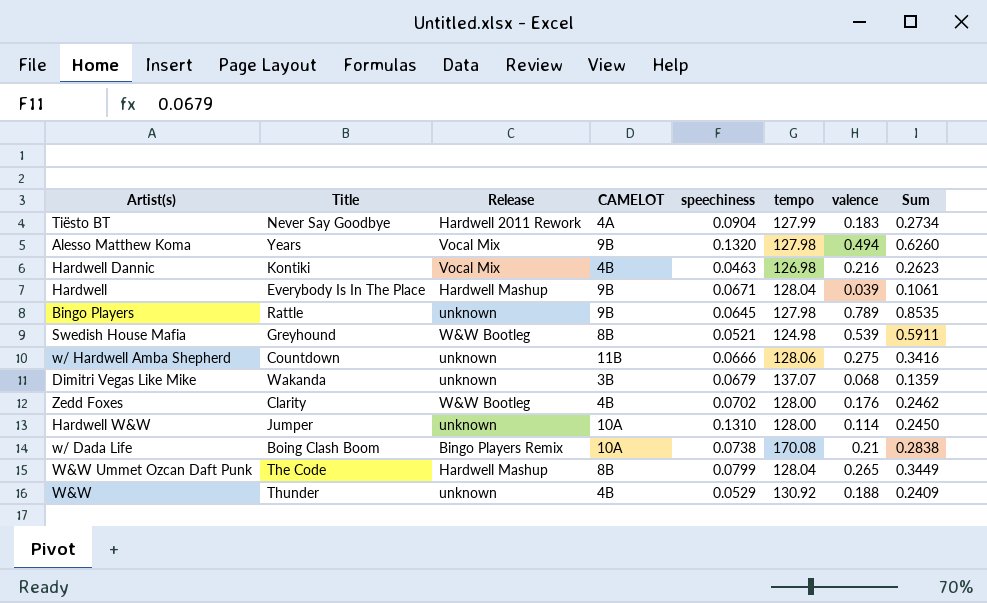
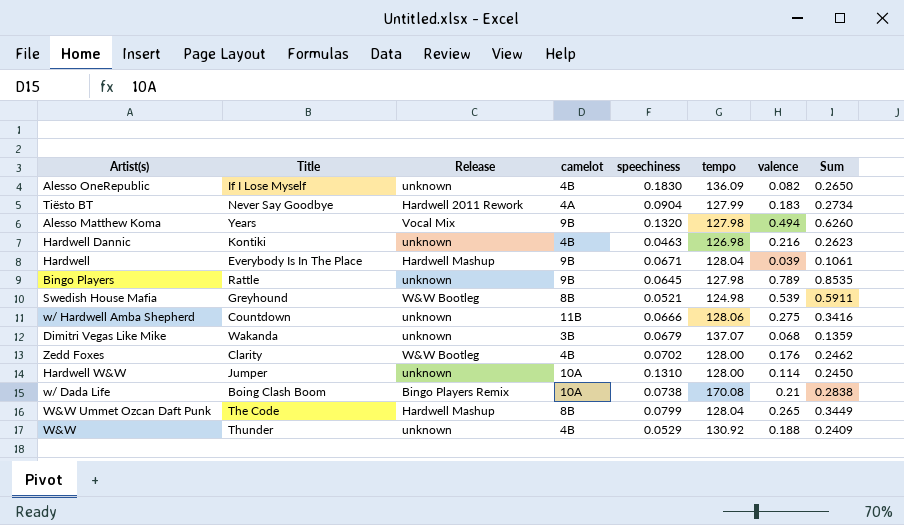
column name: CAMELOT -> camelot
row Alesso OneRepublic: none -> If I Lose Myself | unknown | 4B | 0.1830 | 136.09 | 0.082 | 0.2650
Hardwell Dannic | Release: Vocal Mix -> unknown

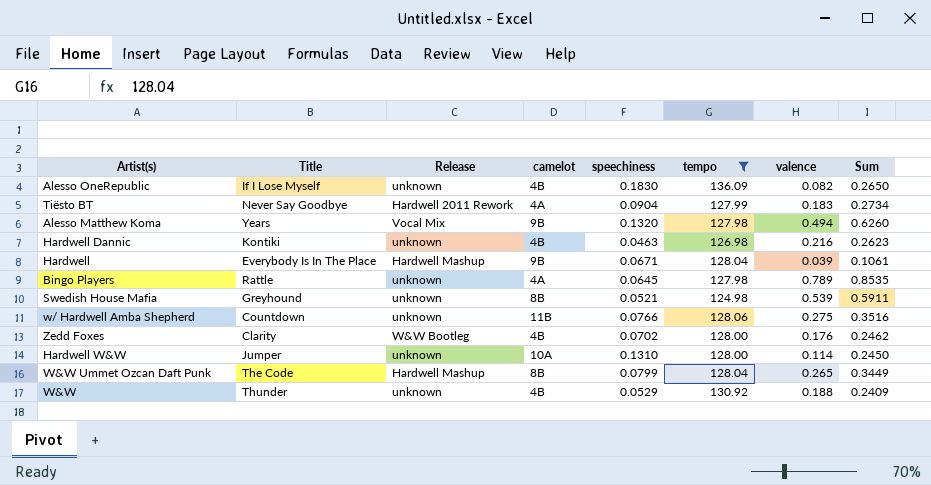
filter: none -> tempo <= 136.09
Bingo Players | camelot: 9B -> 4A
Swedish House Mafia | Release: W&W Bootleg -> unknown
w/ Hardwell Amba Shepherd | speechiness: 0.0666 -> 0.0766
w/ Hardwell Amba Shepherd | Sum: 0.3416 -> 0.3516

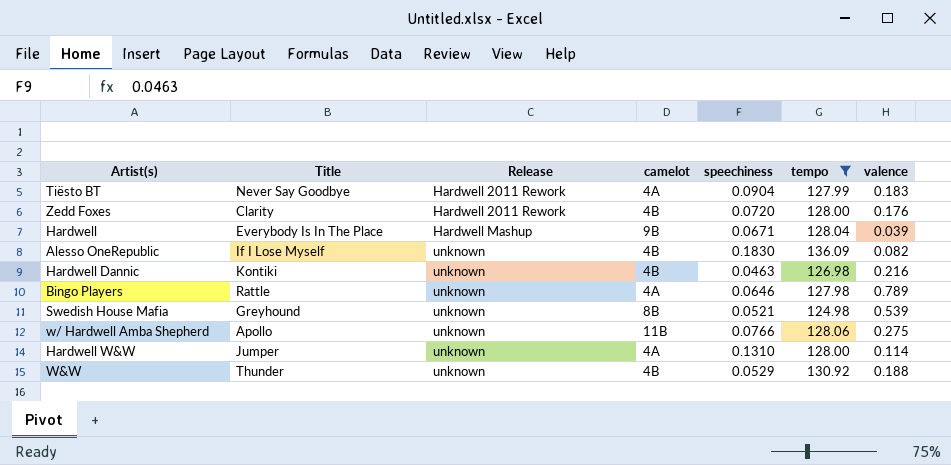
row order: none -> Release ascending
column Sum | formula: [speechiness] + [valence] -> none
row Alesso Matthew Koma: Years | Vocal Mix | 9B | 0.1320 | 127.98 | 0.494 | 0.6260 -> none
row W&W Ummet Ozcan Daft Punk: The Code | Hardwell Mashup | 8B | 0.0799 | 128.04 | 0.265 | 0.3449 -> none
Zedd Foxes | Release: W&W Bootleg -> Hardwell 2011 Rework
Zedd Foxes | speechiness: 0.0702 -> 0.0720
Bingo Players | speechiness: 0.0645 -> 0.0646
w/ Hardwell Amba Shepherd | Title: Countdown -> Apollo
Hardwell W&W | camelot: 10A -> 4A

